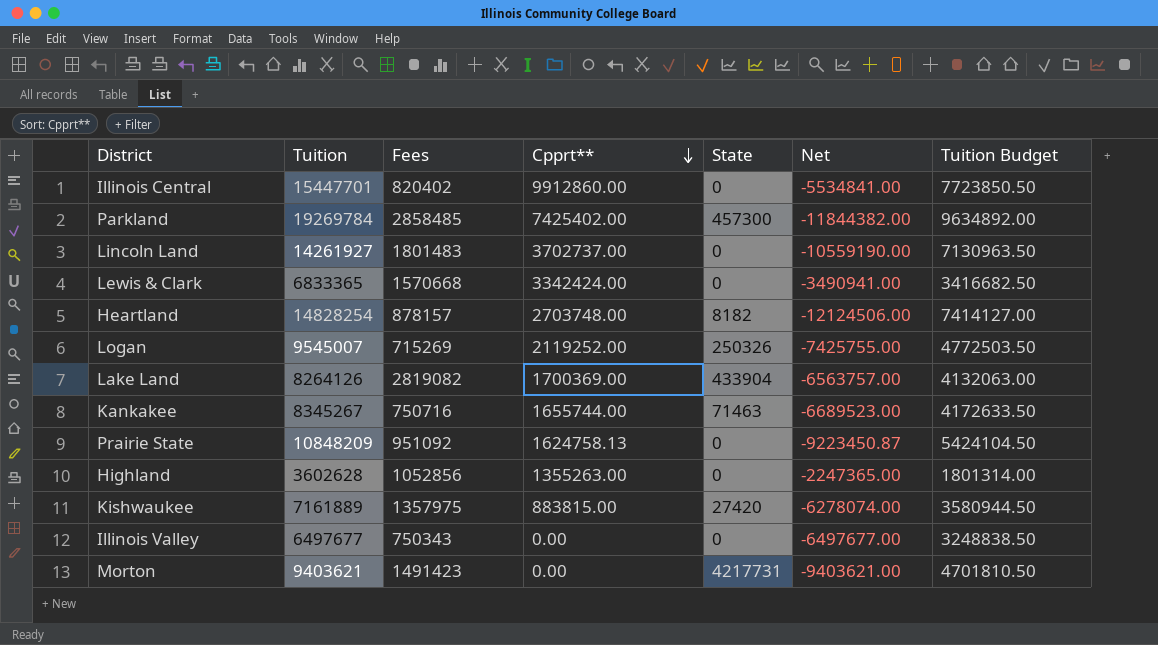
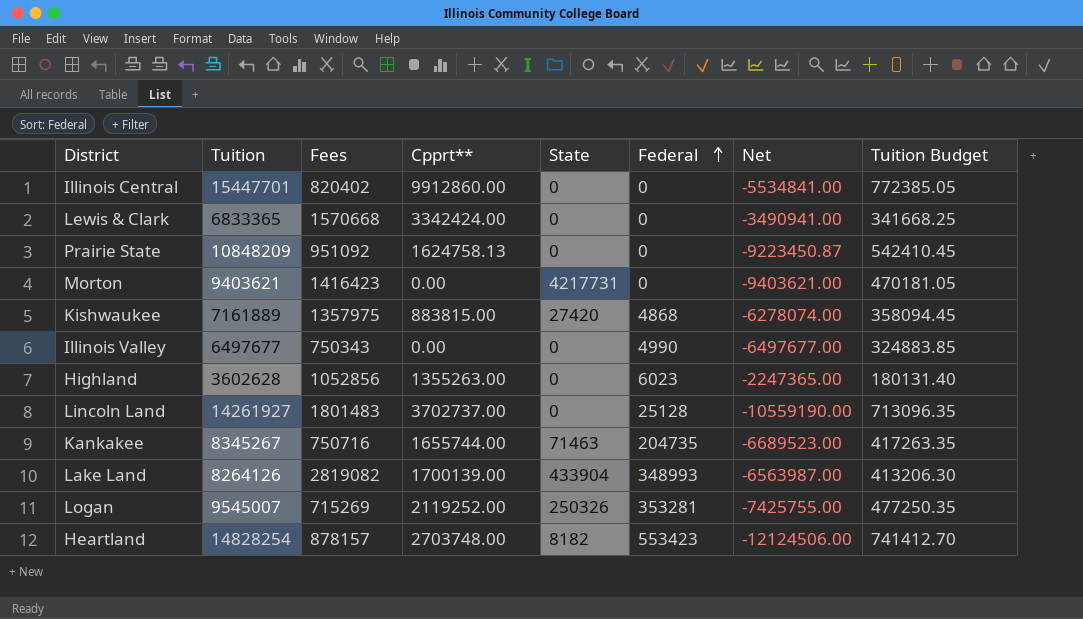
row order: Cpprt** descending -> Federal ascending
column Federal | position: none -> 6
column Tuition Budget | formula: [Tuition] * 0.5 -> [Tuition] * 0.05
row Parkland: 19269784 | 2858485 | 7425402.00 | 457300 | -11844382.00 | 9634892.00 -> none
Morton | Fees: 1491423 -> 1416423
Lake Land | Cpprt**: 1700369.00 -> 1700139.00
Lake Land | Net: -6563757.00 -> -6563987.00

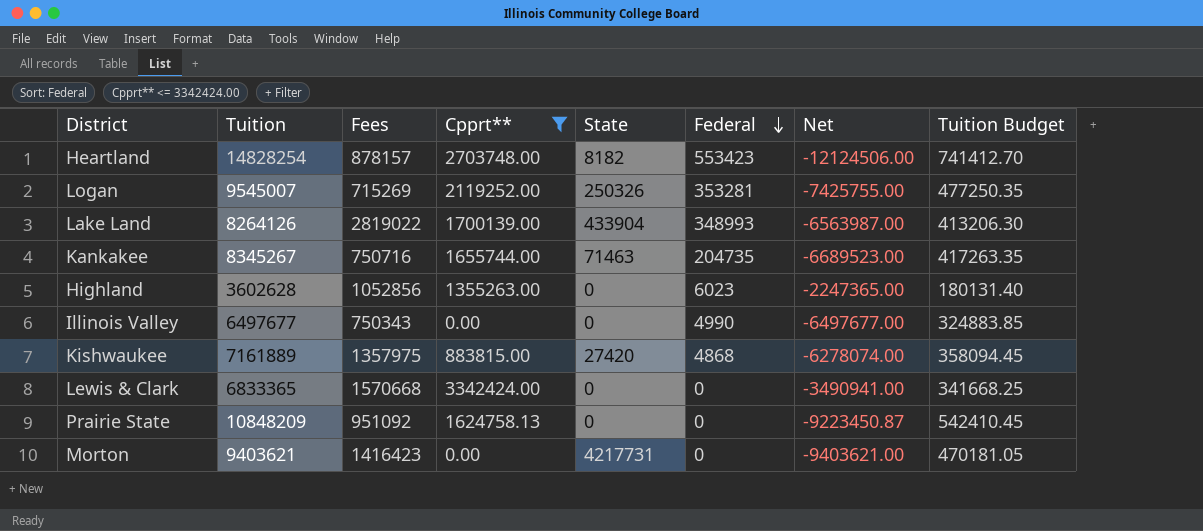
filter: none -> Cpprt** <= 3342424.00
row order: Federal ascending -> Federal descending
Lake Land | Fees: 2819082 -> 2819022

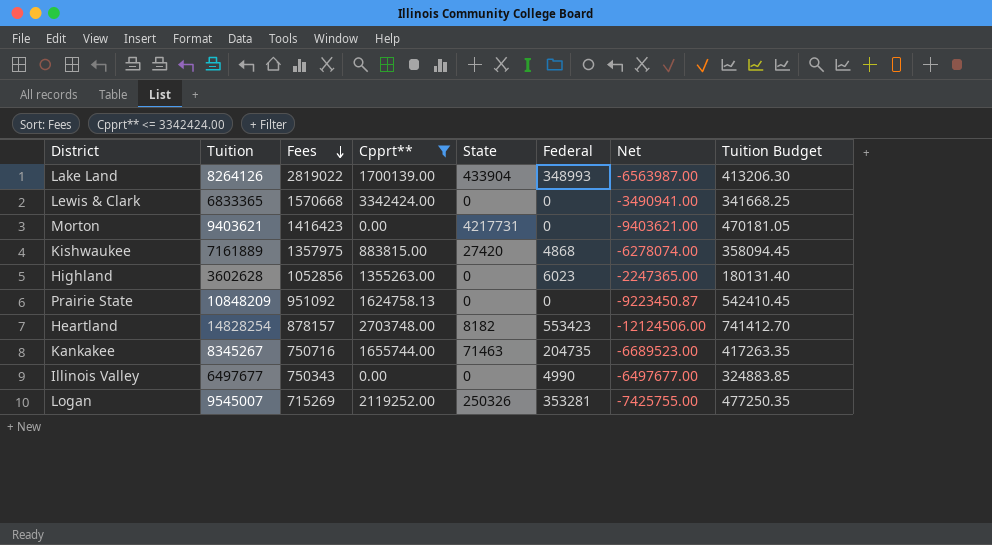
row order: Federal descending -> Fees descending

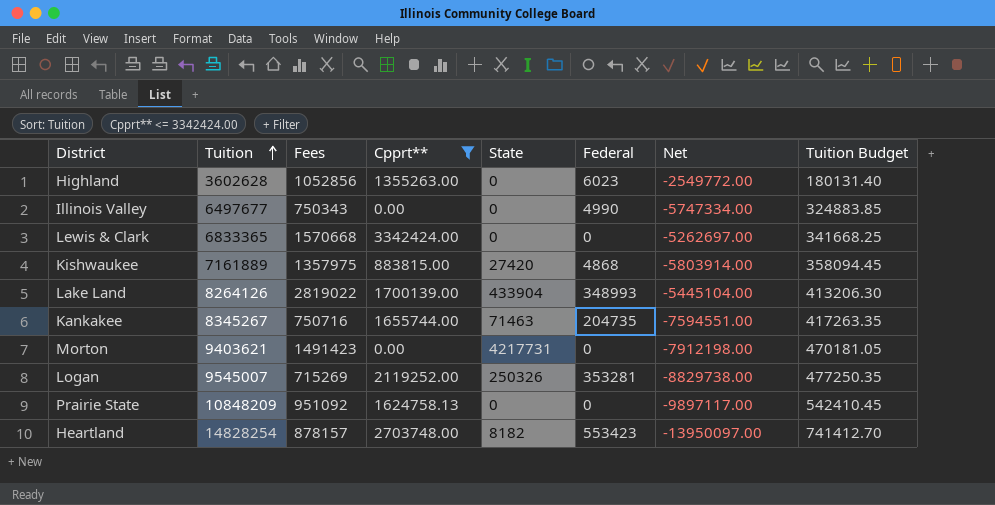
row order: Fees descending -> Tuition ascending
column Net | formula: [Cpprt**] - [Tuition] -> [Fees] - [Tuition]
Morton | Fees: 1416423 -> 1491423

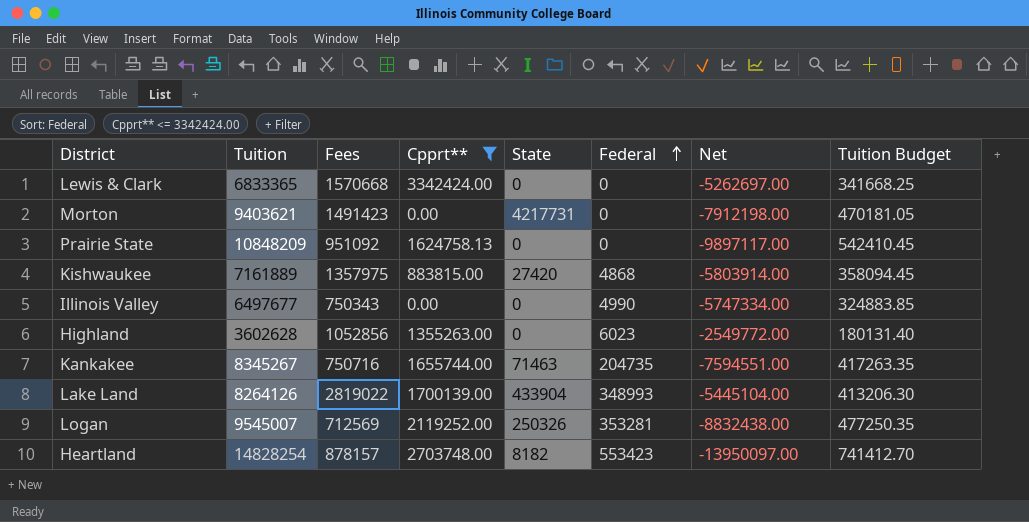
row order: Tuition ascending -> Federal ascending
Logan | Fees: 715269 -> 712569
Logan | Net: -8829738.00 -> -8832438.00

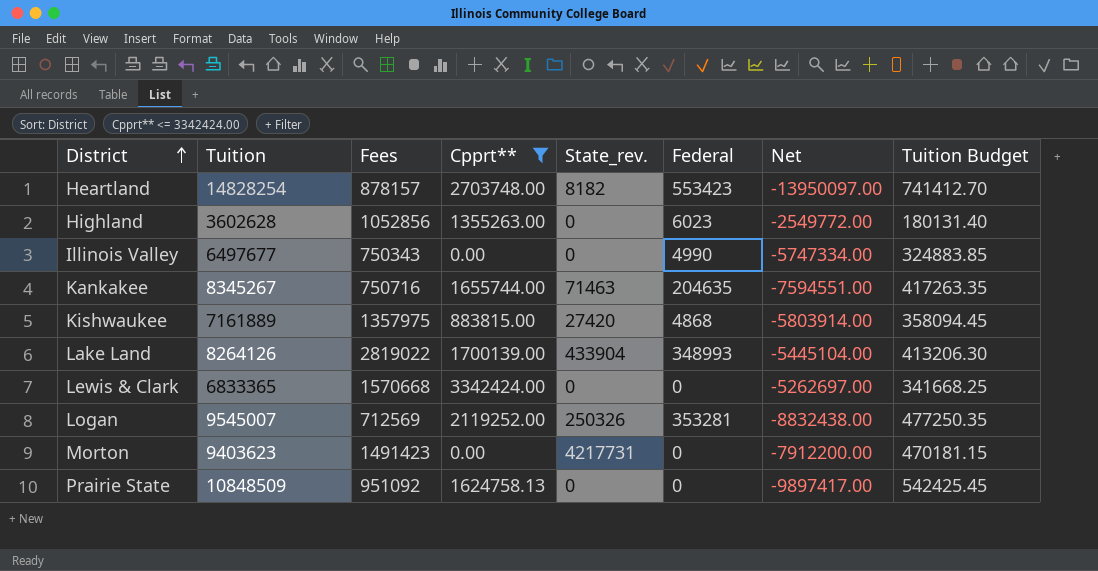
row order: Federal ascending -> District ascending
column name: State -> State_rev.
Kankakee | Federal: 204735 -> 204635
Morton | Tuition: 9403621 -> 9403623
Morton | Net: -7912198.00 -> -7912200.00
Morton | Tuition Budget: 470181.05 -> 470181.15
Prairie State | Tuition: 10848209 -> 10848509
Prairie State | Net: -9897117.00 -> -9897417.00
Prairie State | Tuition Budget: 542410.45 -> 542425.45

